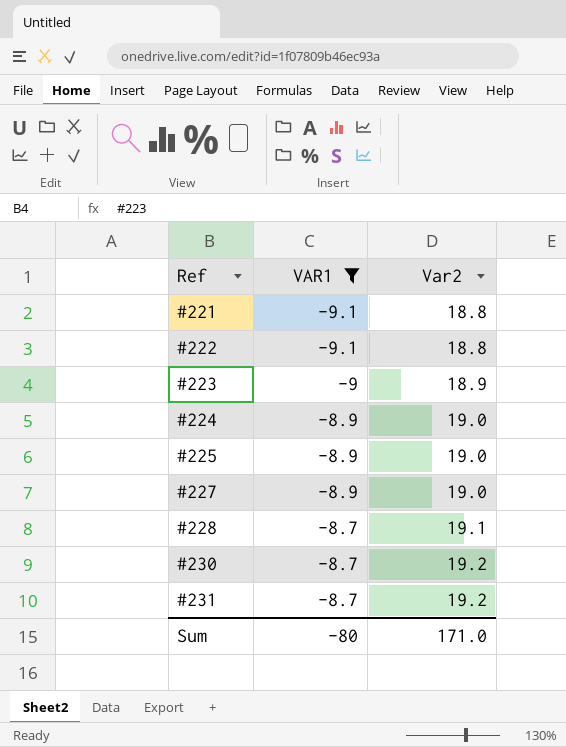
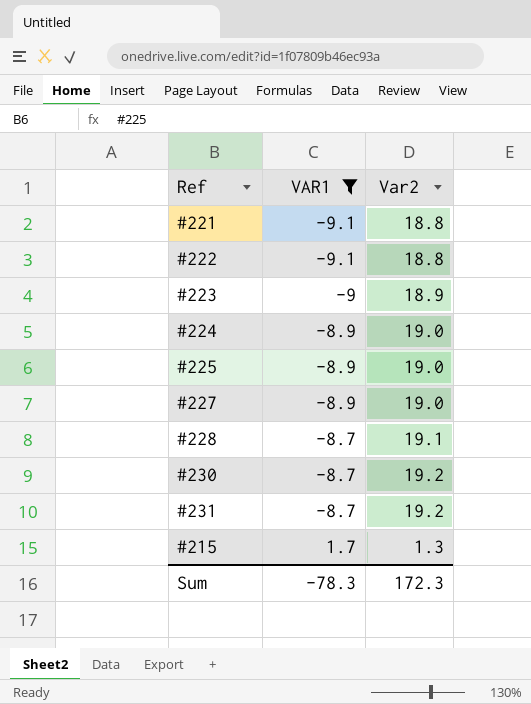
row #215: none -> 1.7 | 1.3
Sum | VAR1: -80 -> -78.3
Sum | Var2: 171.0 -> 172.3

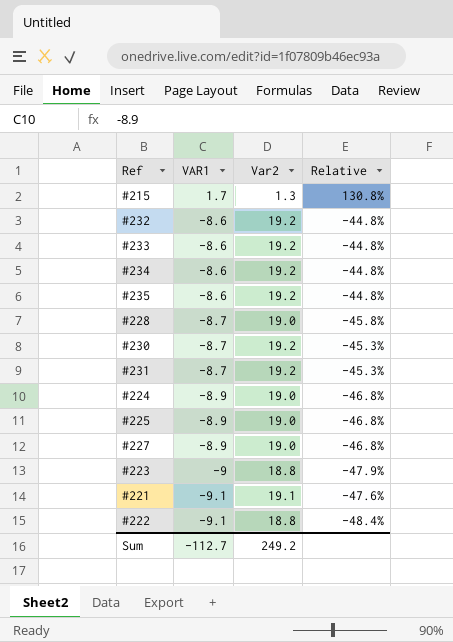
filter: VAR1 != -8.6 -> none
row order: VAR1 ascending -> VAR1 descending
column Relative | formula: none -> [VAR1] / [Var2]
#228 | Var2: 19.1 -> 19.0
#223 | Var2: 18.9 -> 18.8
#221 | Var2: 18.8 -> 19.1
Sum | VAR1: -78.3 -> -112.7
Sum | Var2: 172.3 -> 249.2

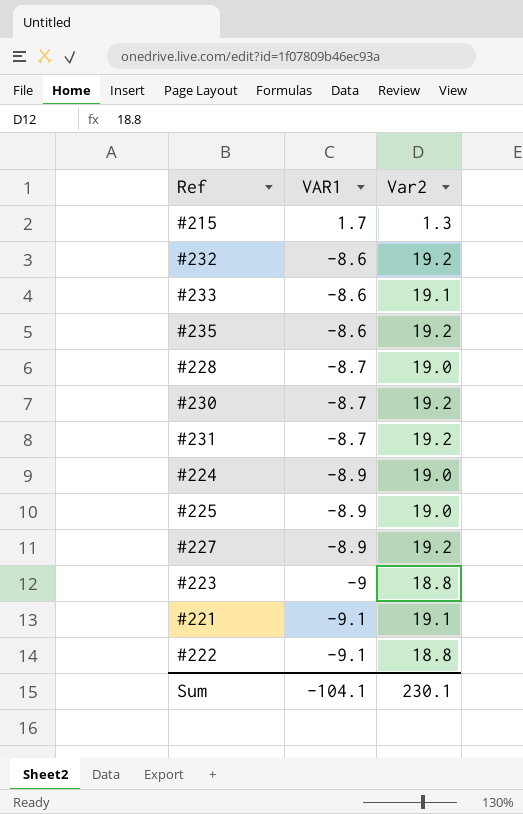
column Relative | formula: [VAR1] / [Var2] -> none
row #234: -8.6 | 19.2 | -44.8% -> none
#233 | Var2: 19.2 -> 19.1
#227 | Var2: 19.0 -> 19.2
Sum | VAR1: -112.7 -> -104.1
Sum | Var2: 249.2 -> 230.1

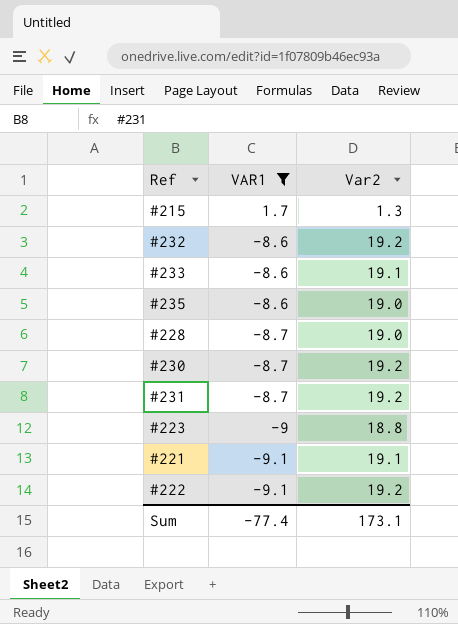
filter: none -> VAR1 != -8.9
#235 | Var2: 19.2 -> 19.0
#222 | Var2: 18.8 -> 19.2
Sum | VAR1: -104.1 -> -77.4
Sum | Var2: 230.1 -> 173.1

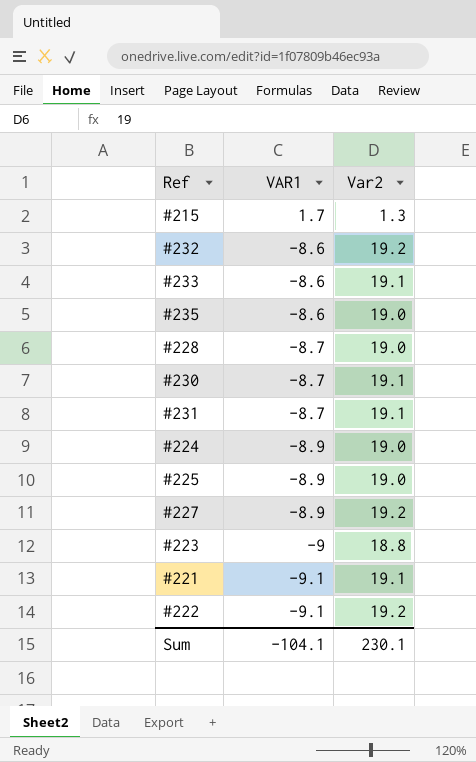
filter: VAR1 != -8.9 -> none
#230 | Var2: 19.2 -> 19.1
#231 | Var2: 19.2 -> 19.1
Sum | VAR1: -77.4 -> -104.1
Sum | Var2: 173.1 -> 230.1

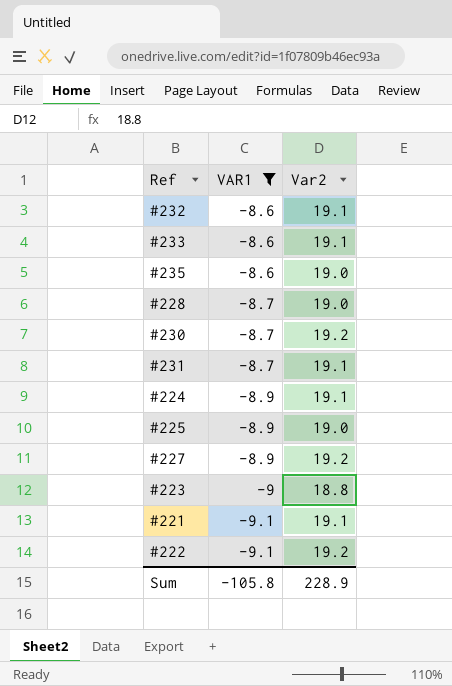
filter: none -> VAR1 != 1.7
#232 | Var2: 19.2 -> 19.1
#230 | Var2: 19.1 -> 19.2
#224 | Var2: 19.0 -> 19.1
Sum | VAR1: -104.1 -> -105.8
Sum | Var2: 230.1 -> 228.9

